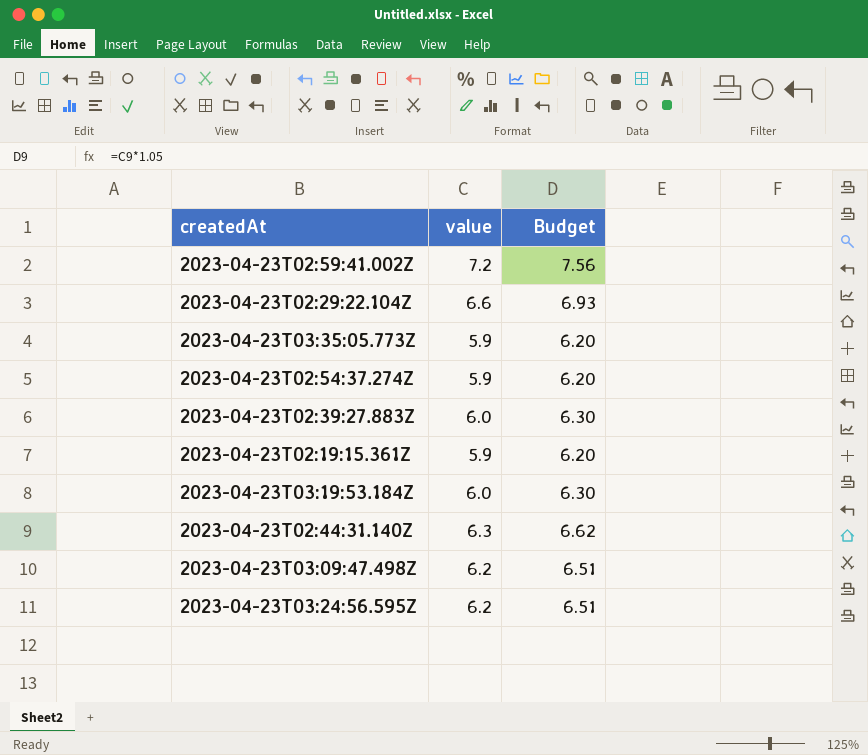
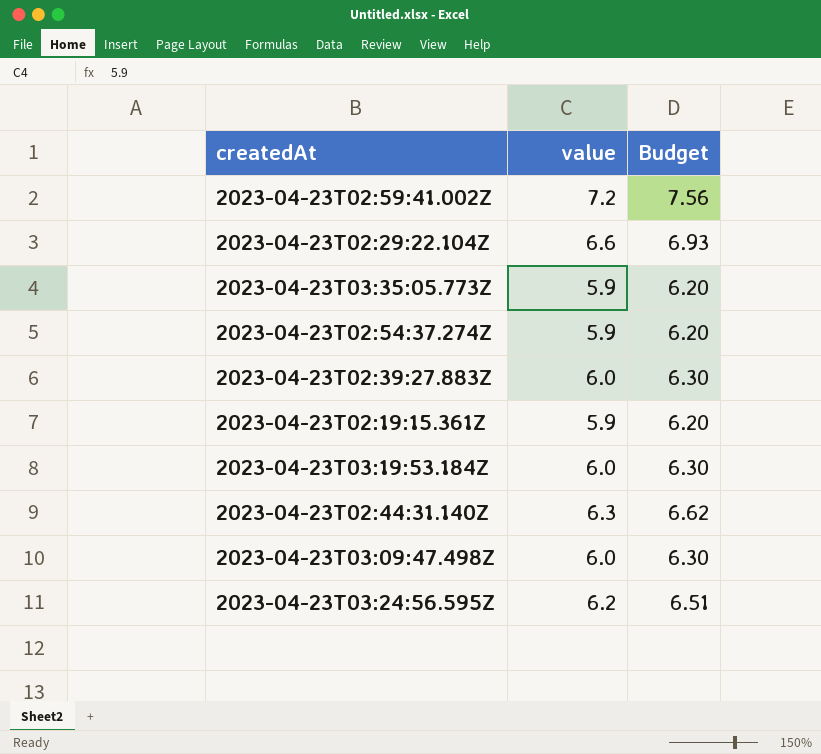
2023-04-23T03:09:47.498Z | value: 6.2 -> 6.0
2023-04-23T03:09:47.498Z | Budget: 6.51 -> 6.30

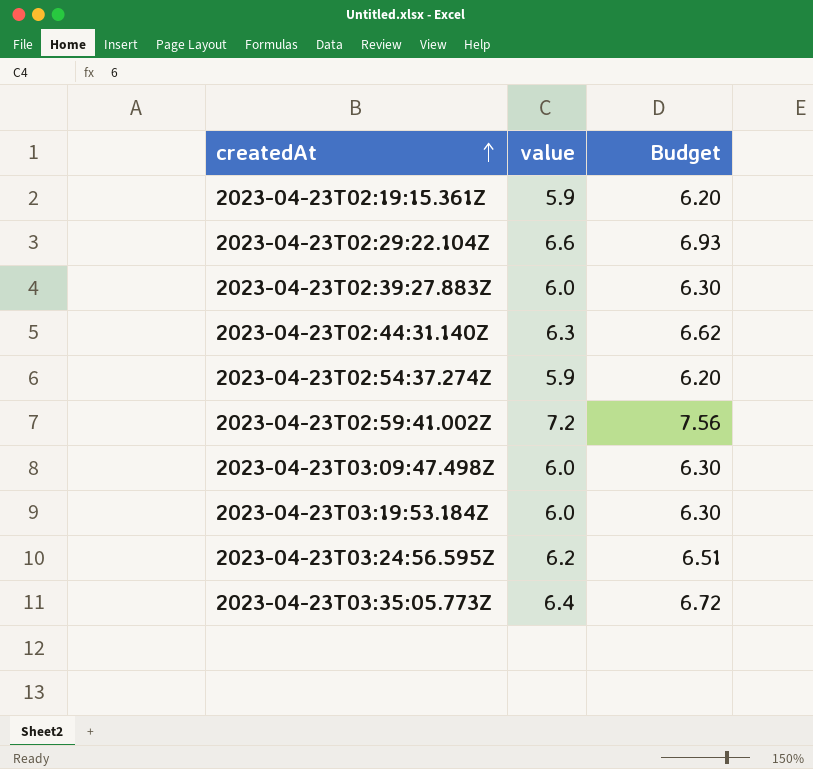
row order: none -> createdAt ascending
2023-04-23T03:35:05.773Z | value: 5.9 -> 6.4
2023-04-23T03:35:05.773Z | Budget: 6.20 -> 6.72

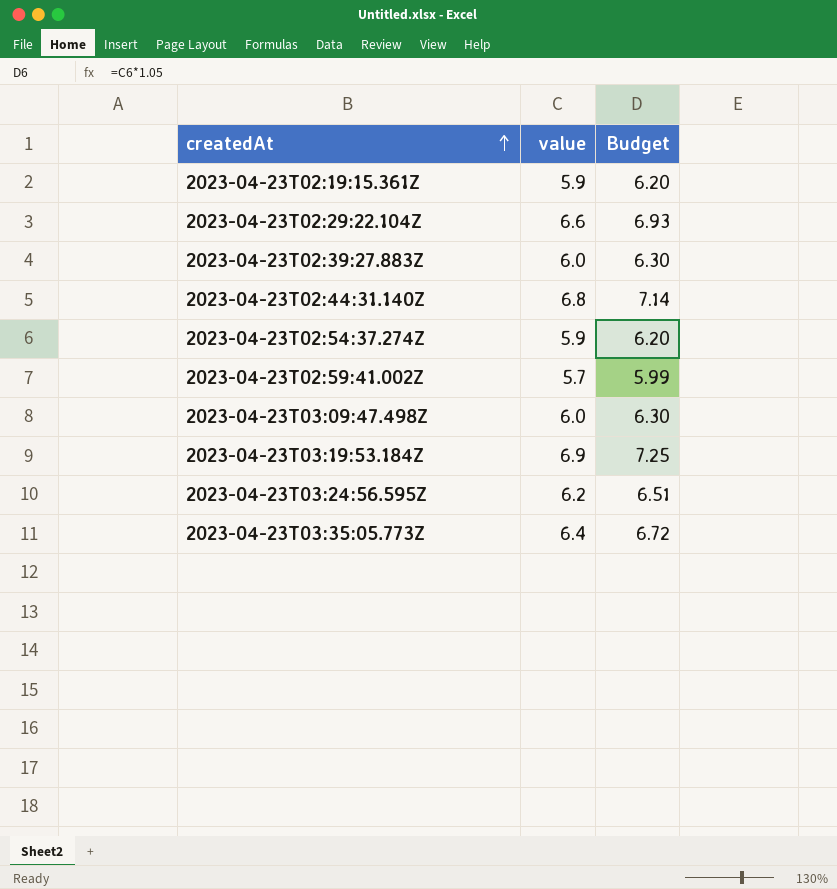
2023-04-23T02:44:31.140Z | value: 6.3 -> 6.8
2023-04-23T02:44:31.140Z | Budget: 6.62 -> 7.14
2023-04-23T02:59:41.002Z | value: 7.2 -> 5.7
2023-04-23T02:59:41.002Z | Budget: 7.56 -> 5.99
2023-04-23T03:19:53.184Z | value: 6.0 -> 6.9
2023-04-23T03:19:53.184Z | Budget: 6.30 -> 7.25

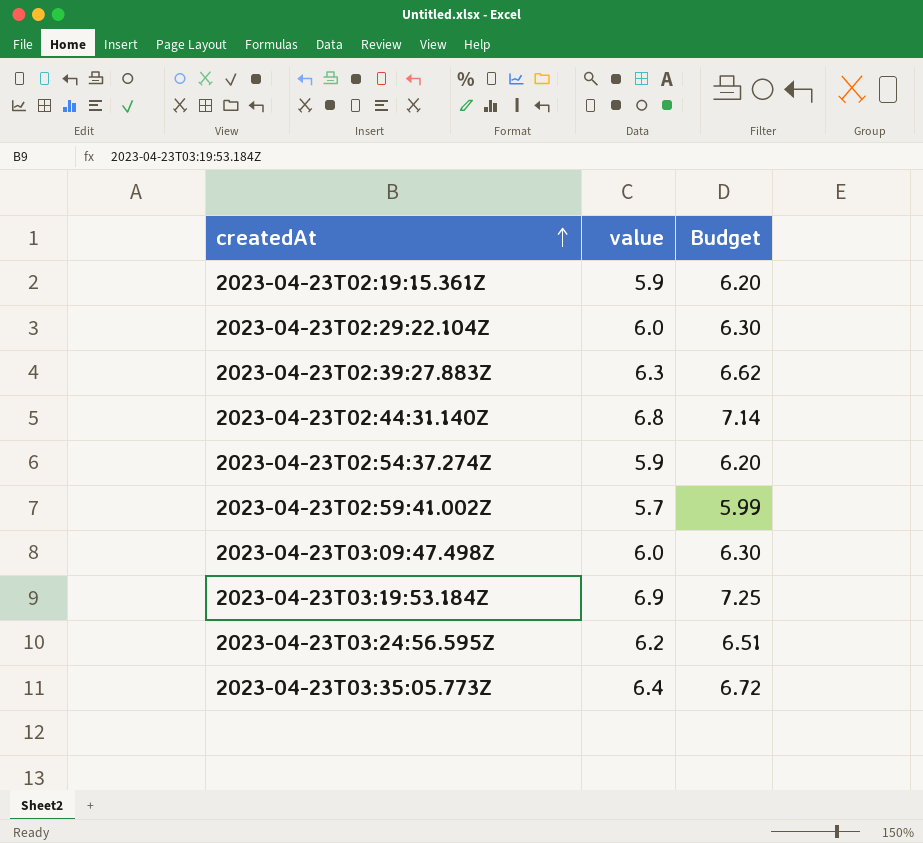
2023-04-23T02:29:22.104Z | value: 6.6 -> 6.0
2023-04-23T02:29:22.104Z | Budget: 6.93 -> 6.30
2023-04-23T02:39:27.883Z | value: 6.0 -> 6.3
2023-04-23T02:39:27.883Z | Budget: 6.30 -> 6.62

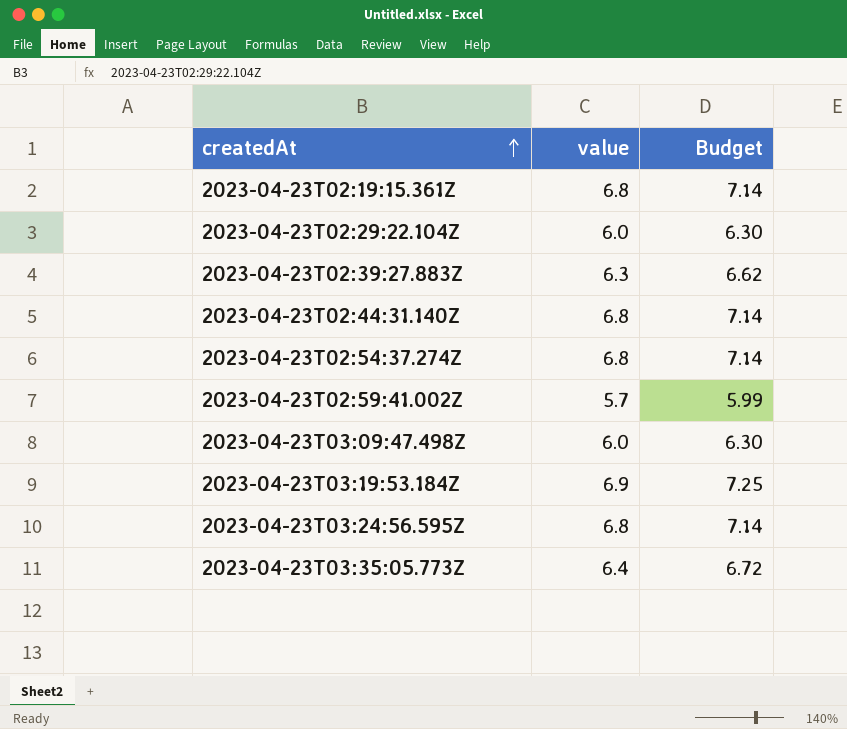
2023-04-23T02:19:15.361Z | value: 5.9 -> 6.8
2023-04-23T02:19:15.361Z | Budget: 6.20 -> 7.14
2023-04-23T02:54:37.274Z | value: 5.9 -> 6.8
2023-04-23T02:54:37.274Z | Budget: 6.20 -> 7.14
2023-04-23T03:24:56.595Z | value: 6.2 -> 6.8
2023-04-23T03:24:56.595Z | Budget: 6.51 -> 7.14

